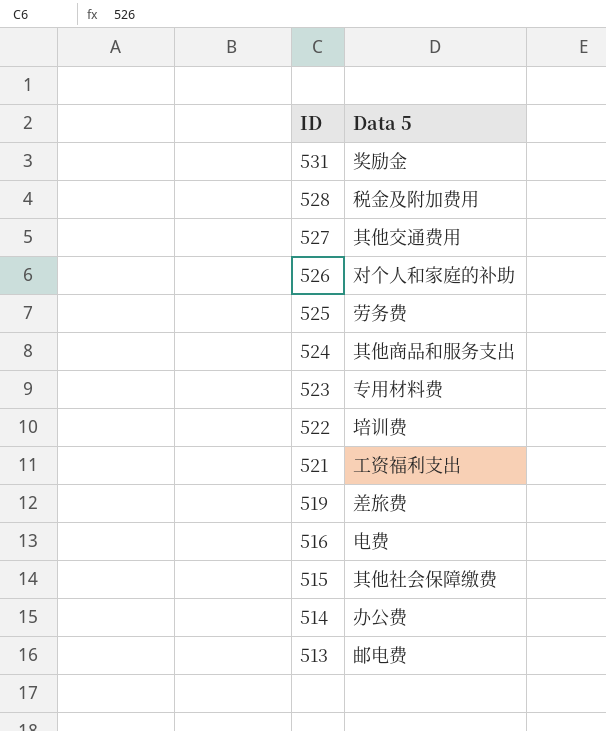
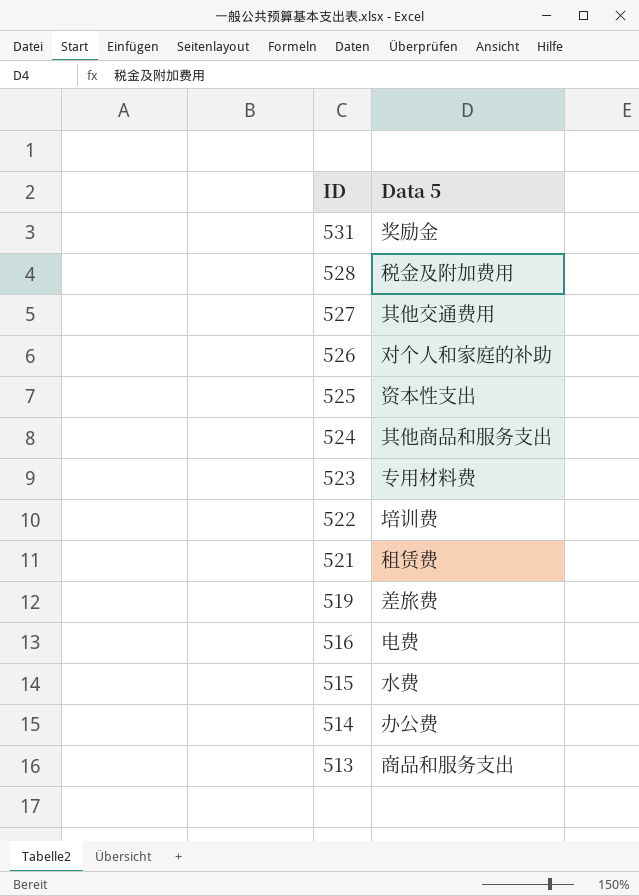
525 | Data 5: 劳务费 -> 资本性支出
521 | Data 5: 工资福利支出 -> 租赁费
515 | Data 5: 其他社会保障缴费 -> 水费
513 | Data 5: 邮电费 -> 商品和服务支出

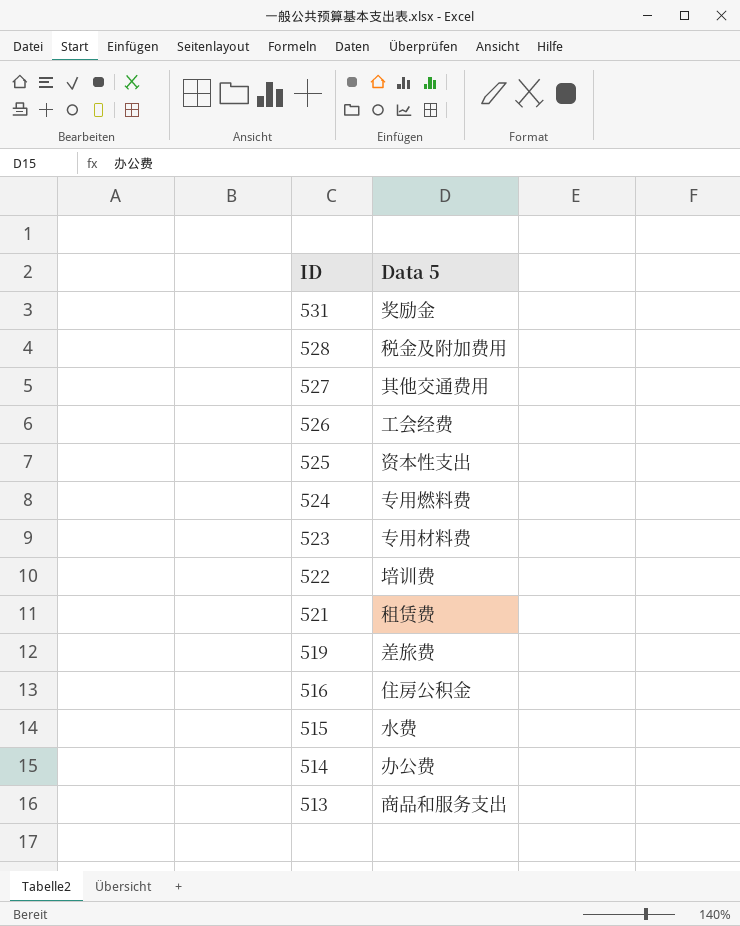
526 | Data 5: 对个人和家庭的补助 -> 工会经费
524 | Data 5: 其他商品和服务支出 -> 专用燃料费
516 | Data 5: 电费 -> 住房公积金

